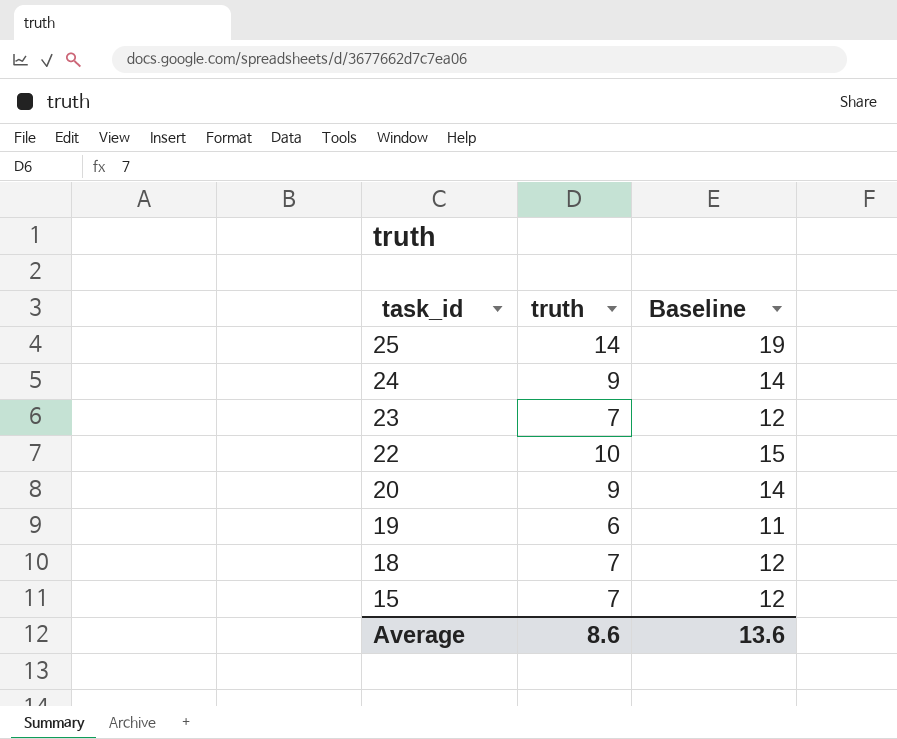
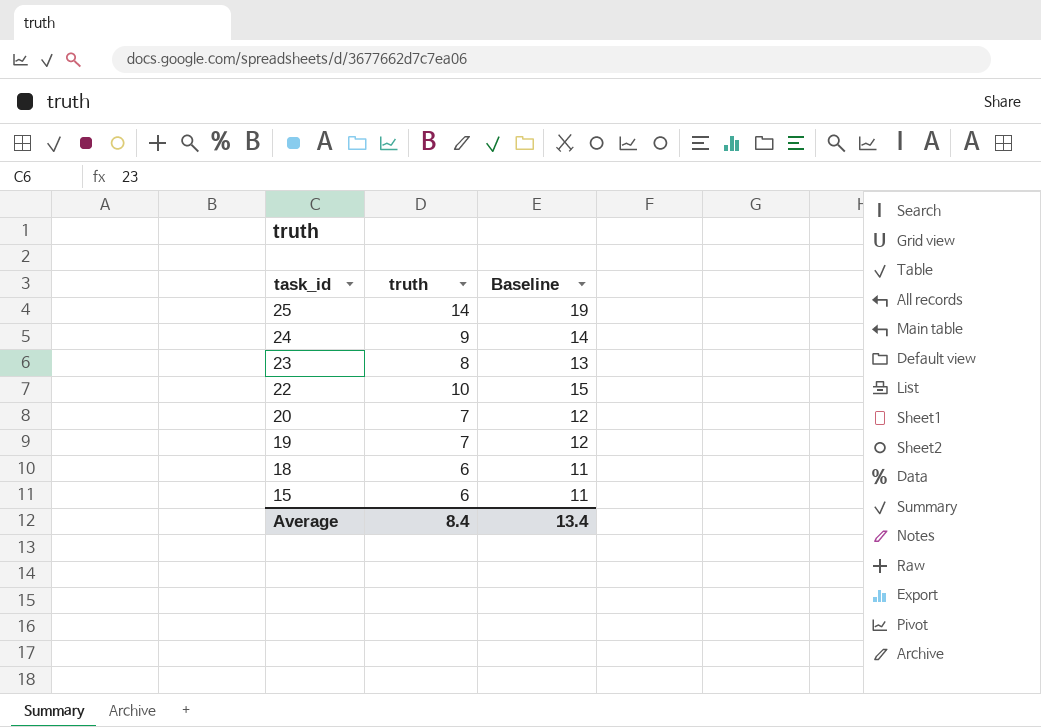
23 | truth: 7 -> 8
23 | Baseline: 12 -> 13
20 | truth: 9 -> 7
20 | Baseline: 14 -> 12
19 | truth: 6 -> 7
19 | Baseline: 11 -> 12
18 | truth: 7 -> 6
18 | Baseline: 12 -> 11
15 | truth: 7 -> 6
15 | Baseline: 12 -> 11
Average | truth: 8.6 -> 8.4
Average | Baseline: 13.6 -> 13.4

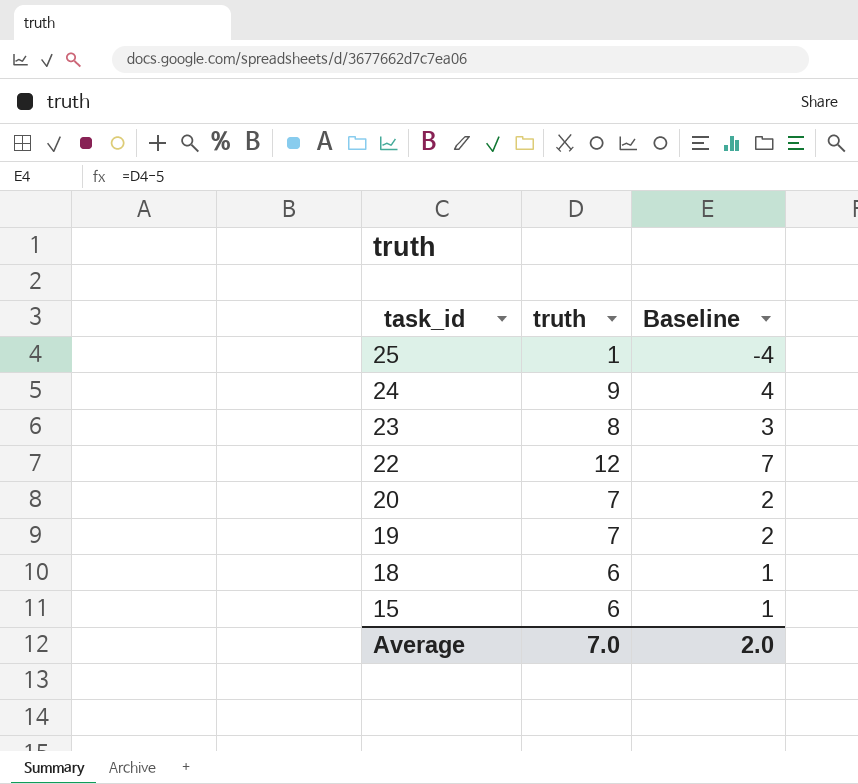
column Baseline | formula: [truth] + 5 -> [truth] - 5
25 | truth: 14 -> 1
22 | truth: 10 -> 12
Average | truth: 8.4 -> 7.0
Average | Baseline: 13.4 -> 2.0

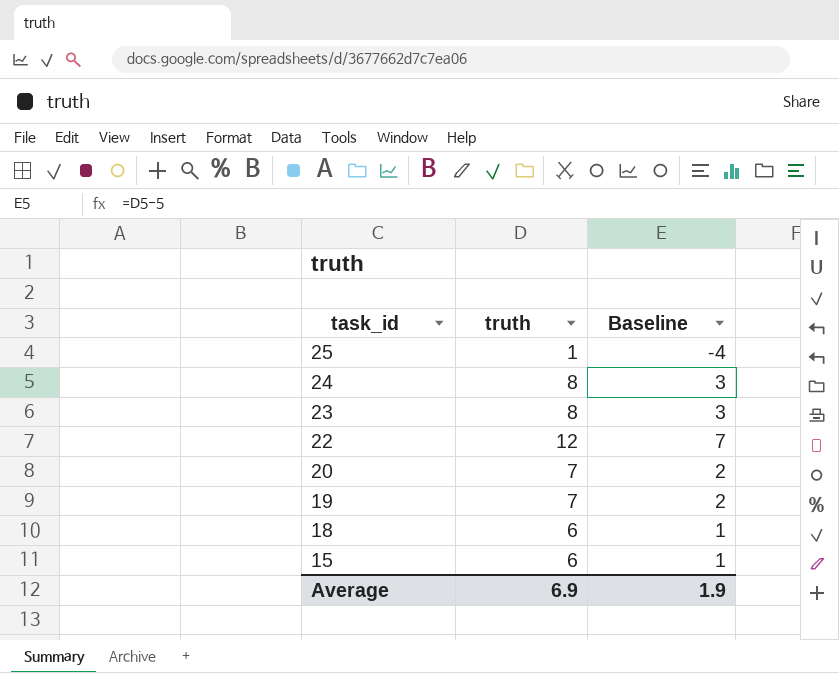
24 | truth: 9 -> 8
24 | Baseline: 4 -> 3
Average | truth: 7.0 -> 6.9
Average | Baseline: 2.0 -> 1.9

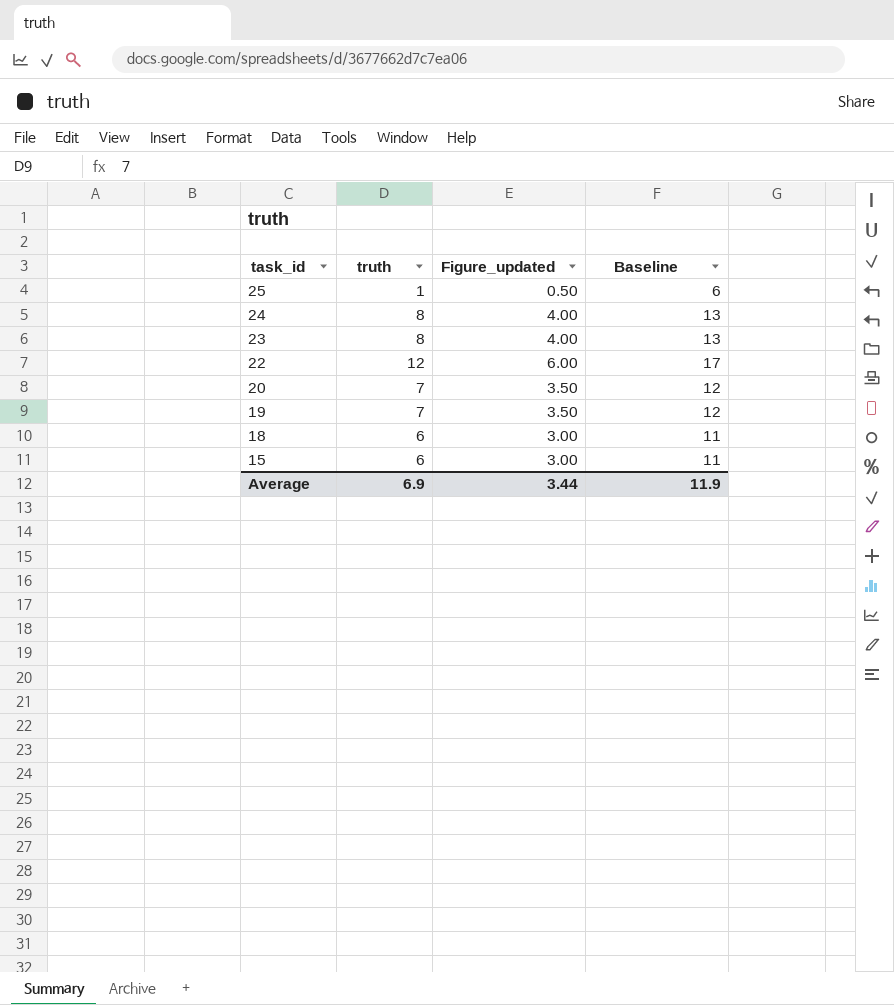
column Figure_updated | formula: none -> [truth] * 0.5
column Baseline | formula: [truth] - 5 -> [truth] + 5
Average | Baseline: 1.9 -> 11.9

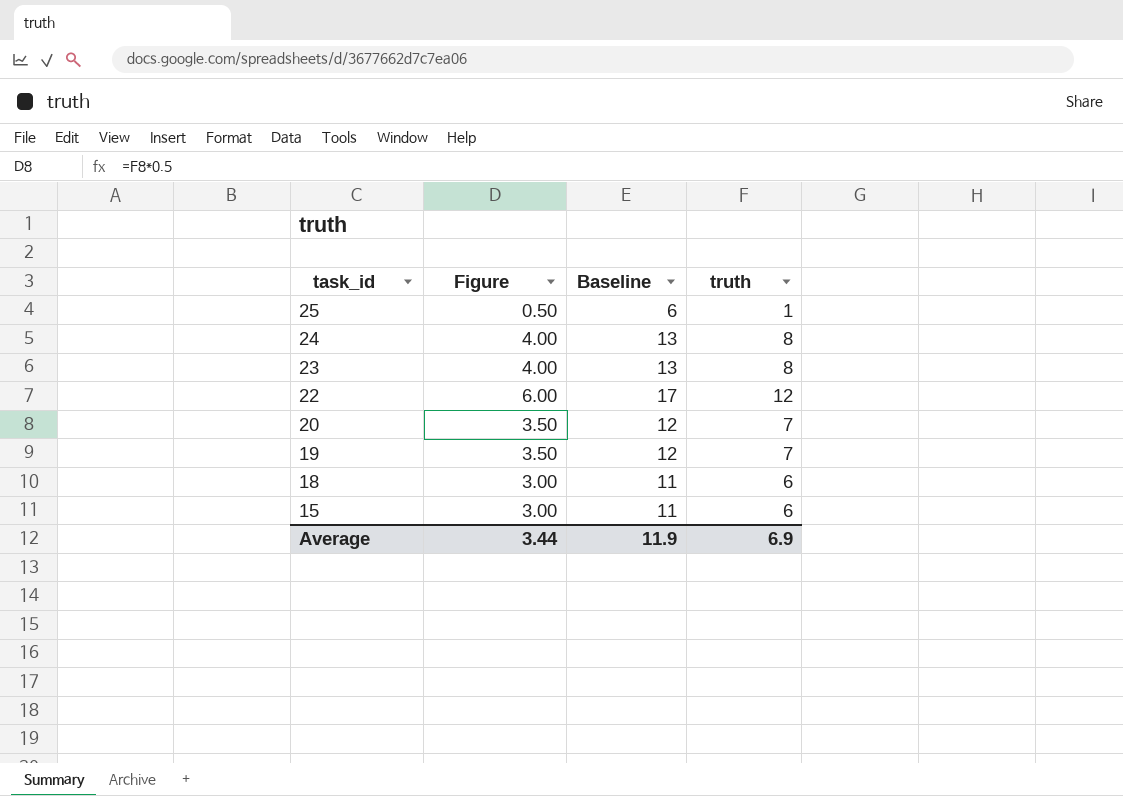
column name: Figure_updated -> Figure
column truth | position: 2 -> 4

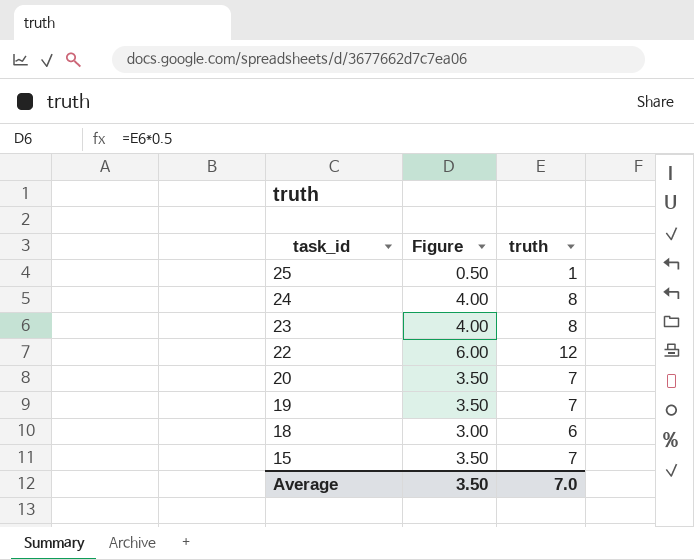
column Baseline | formula: [truth] + 5 -> none
15 | Figure: 3.00 -> 3.50
15 | truth: 6 -> 7
Average | Figure: 3.44 -> 3.50
Average | truth: 6.9 -> 7.0

